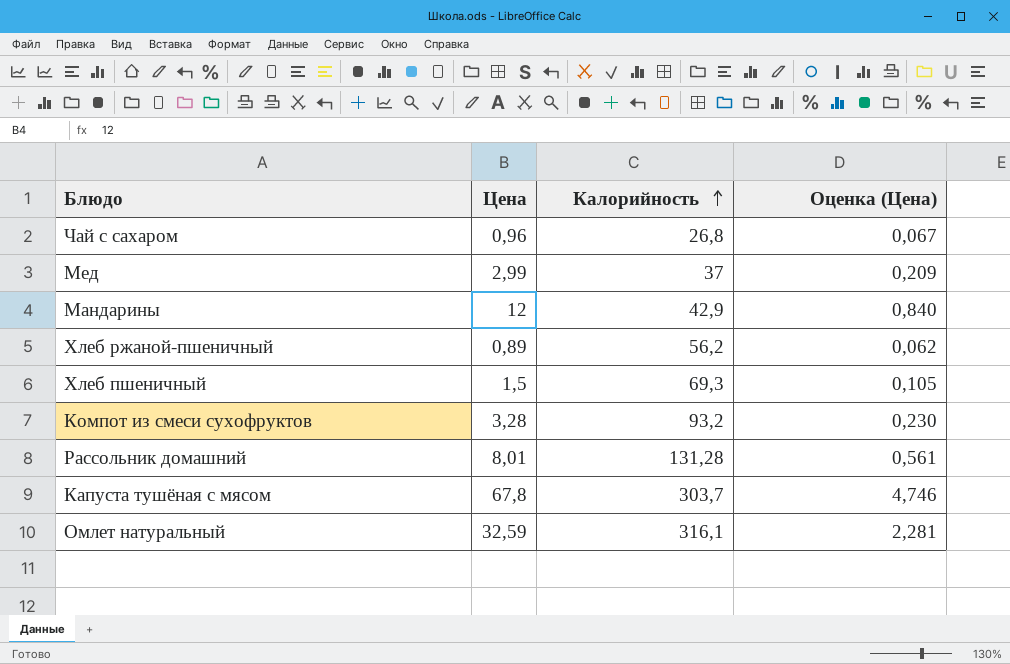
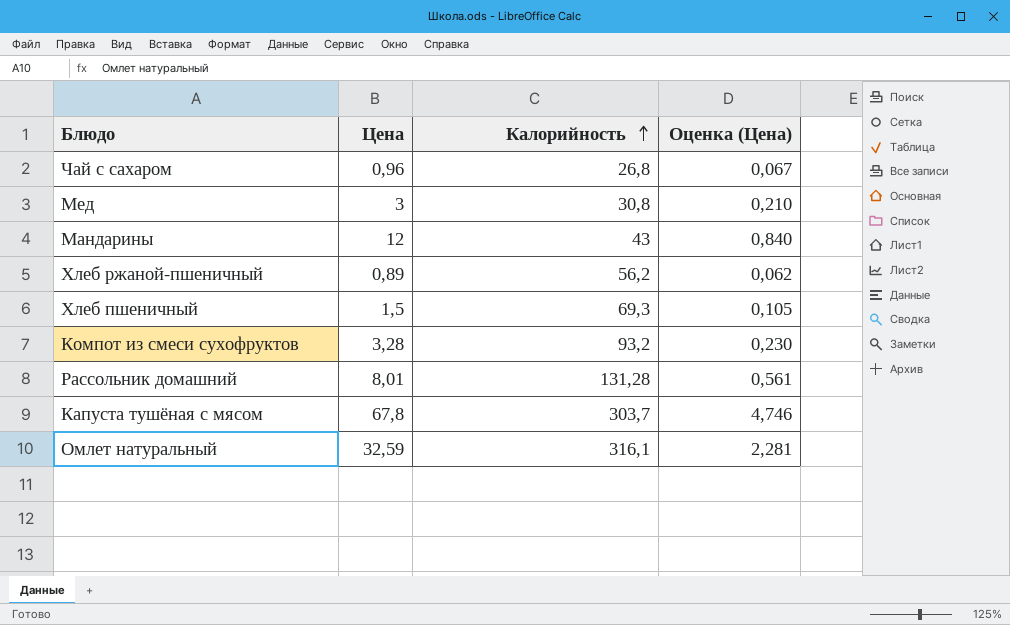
Мед | Цена: 2,99 -> 3
Мед | Калорийность: 37 -> 30,8
Мед | Оценка (Цена): 0,209 -> 0,210
Мандарины | Калорийность: 42,9 -> 43

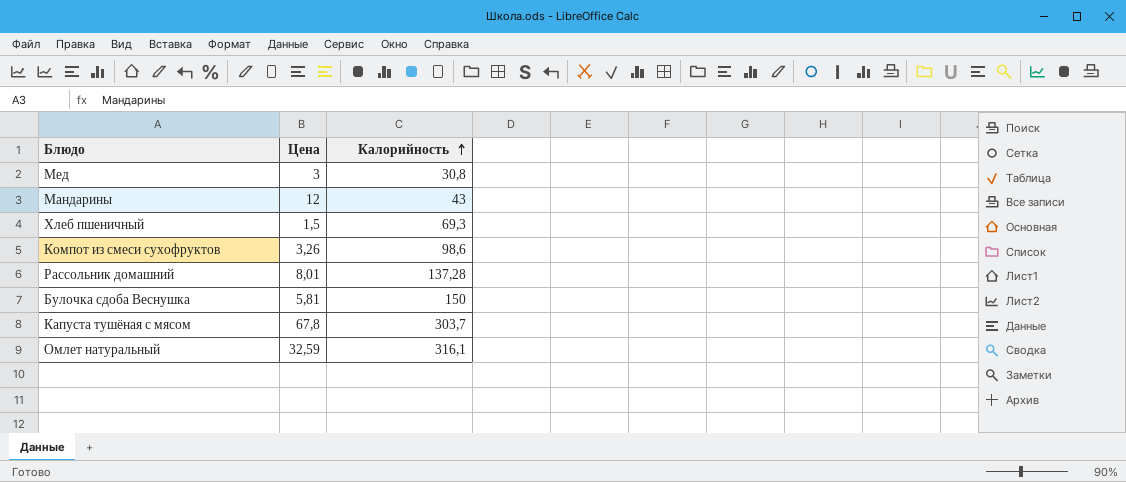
column Оценка (Цена) | formula: [Цена] * 0,07 -> none
row Чай с сахаром: 0,96 | 26,8 | 0,067 -> none
row Хлеб ржаной-пшеничный: 0,89 | 56,2 | 0,062 -> none
Компот из смеси сухофруктов | Цена: 3,28 -> 3,26
Компот из смеси сухофруктов | Калорийность: 93,2 -> 98,6
Рассольник домашний | Калорийность: 131,28 -> 137,28
row Булочка сдоба Веснушка: none -> 5,81 | 150

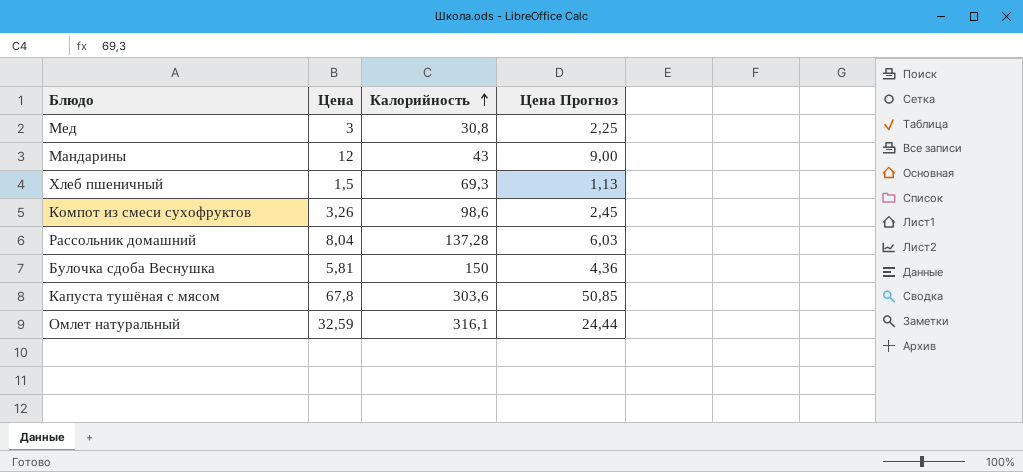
column Цена Прогноз | formula: none -> [Цена] * 0,75
Рассольник домашний | Цена: 8,01 -> 8,04
Капуста тушёная с мясом | Калорийность: 303,7 -> 303,6

